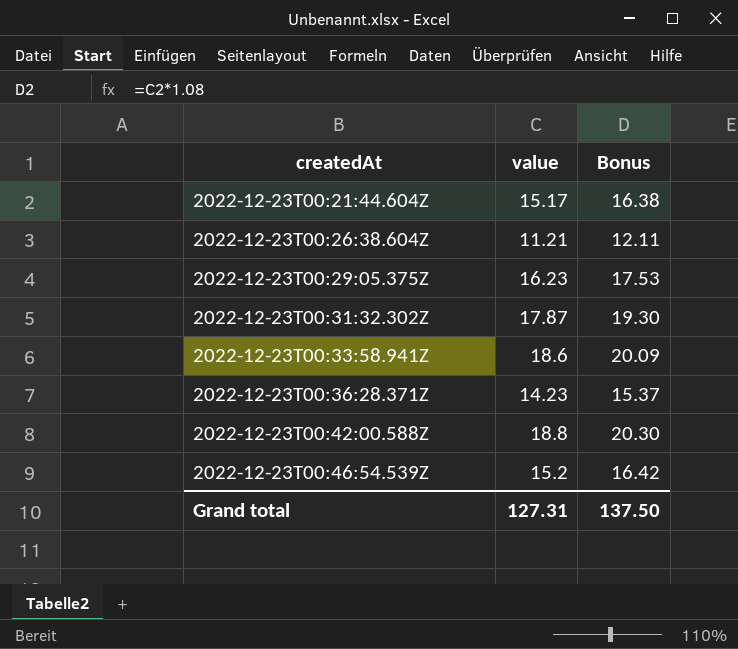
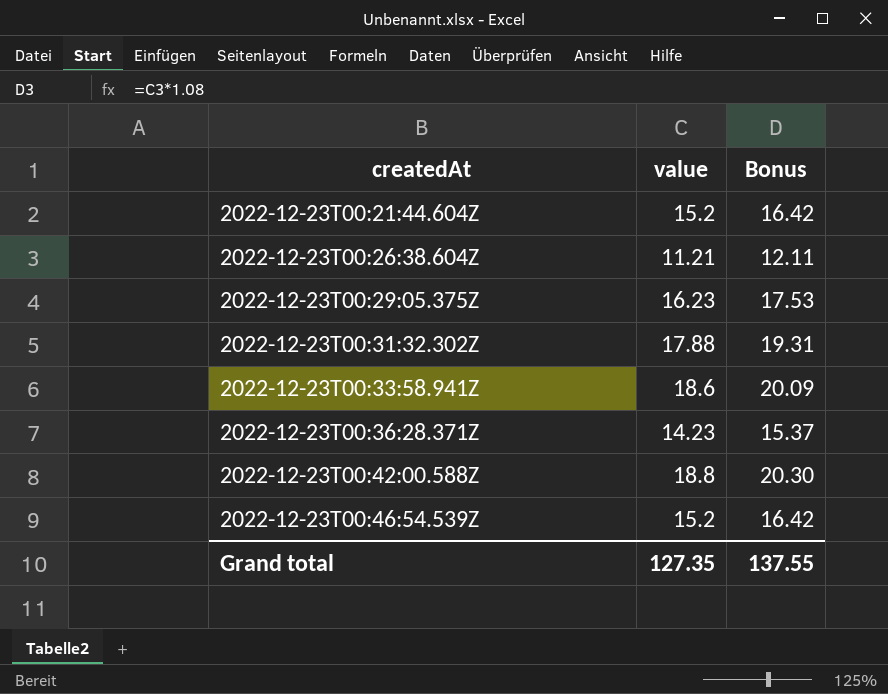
2022-12-23T00:21:44.604Z | value: 15.17 -> 15.2
2022-12-23T00:21:44.604Z | Bonus: 16.38 -> 16.42
2022-12-23T00:31:32.302Z | value: 17.87 -> 17.88
2022-12-23T00:31:32.302Z | Bonus: 19.30 -> 19.31
Grand total | value: 127.31 -> 127.35
Grand total | Bonus: 137.50 -> 137.55

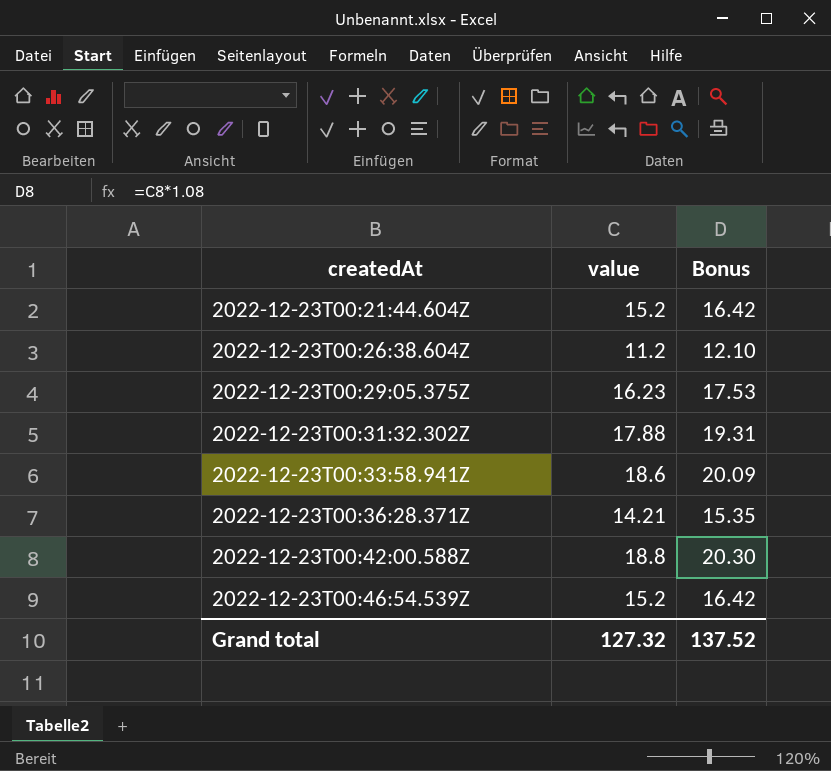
2022-12-23T00:26:38.604Z | value: 11.21 -> 11.2
2022-12-23T00:26:38.604Z | Bonus: 12.11 -> 12.10
2022-12-23T00:36:28.371Z | value: 14.23 -> 14.21
2022-12-23T00:36:28.371Z | Bonus: 15.37 -> 15.35
Grand total | value: 127.35 -> 127.32
Grand total | Bonus: 137.55 -> 137.52

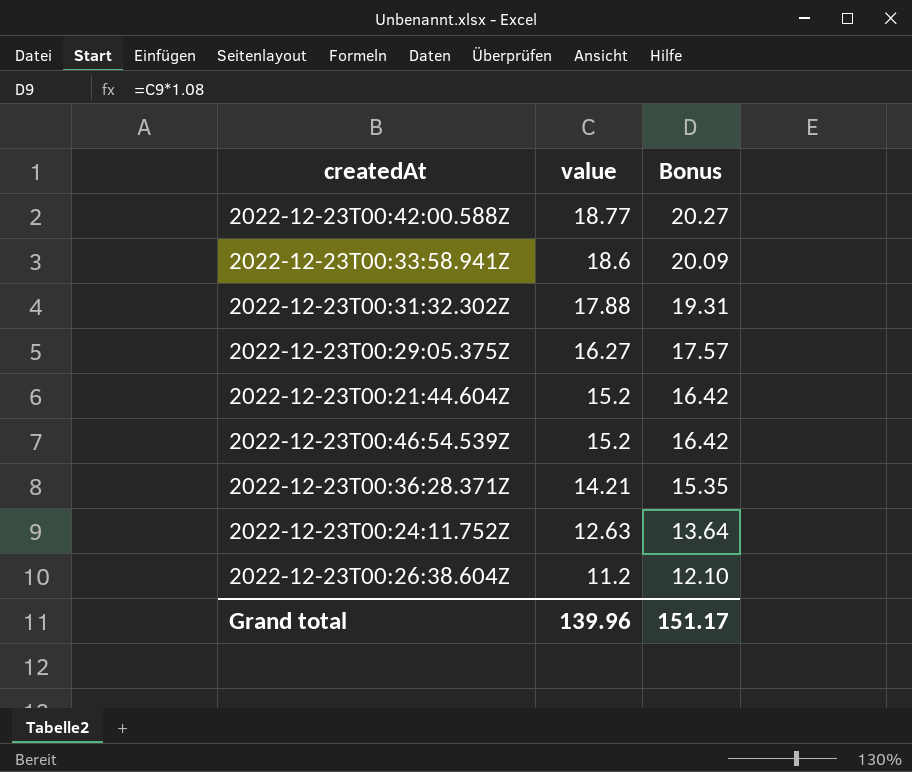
row order: createdAt ascending -> value descending
2022-12-23T00:42:00.588Z | value: 18.8 -> 18.77
2022-12-23T00:42:00.588Z | Bonus: 20.30 -> 20.27
2022-12-23T00:29:05.375Z | value: 16.23 -> 16.27
2022-12-23T00:29:05.375Z | Bonus: 17.53 -> 17.57
row 2022-12-23T00:24:11.752Z: none -> 12.63 | 13.64
Grand total | value: 127.32 -> 139.96
Grand total | Bonus: 137.52 -> 151.17

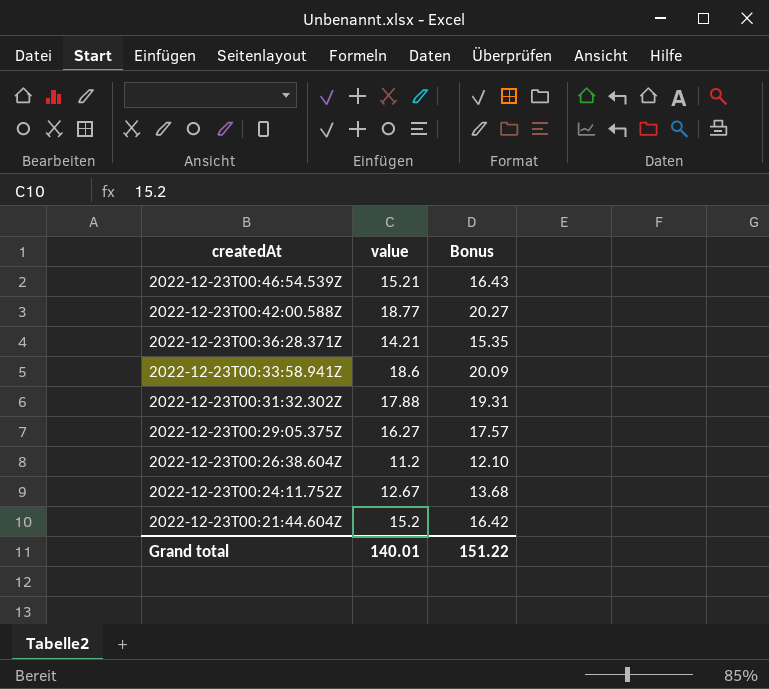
row order: value descending -> createdAt descending
2022-12-23T00:46:54.539Z | value: 15.2 -> 15.21
2022-12-23T00:46:54.539Z | Bonus: 16.42 -> 16.43
2022-12-23T00:24:11.752Z | value: 12.63 -> 12.67
2022-12-23T00:24:11.752Z | Bonus: 13.64 -> 13.68
Grand total | value: 139.96 -> 140.01
Grand total | Bonus: 151.17 -> 151.22

